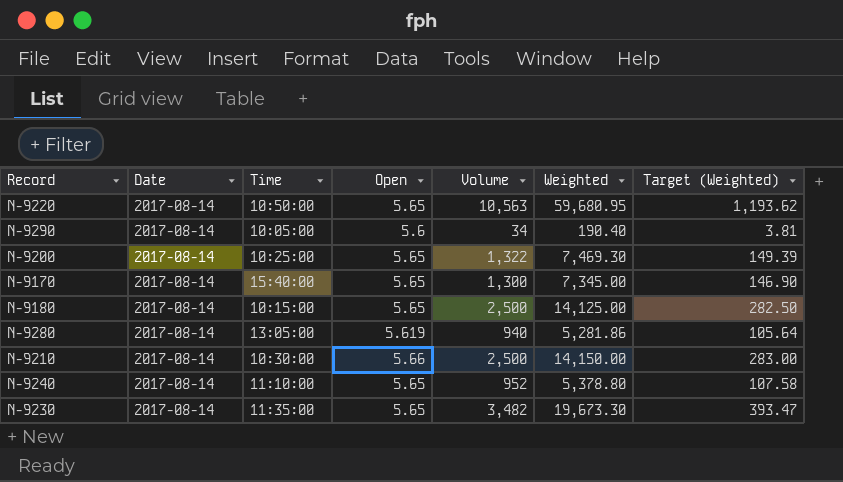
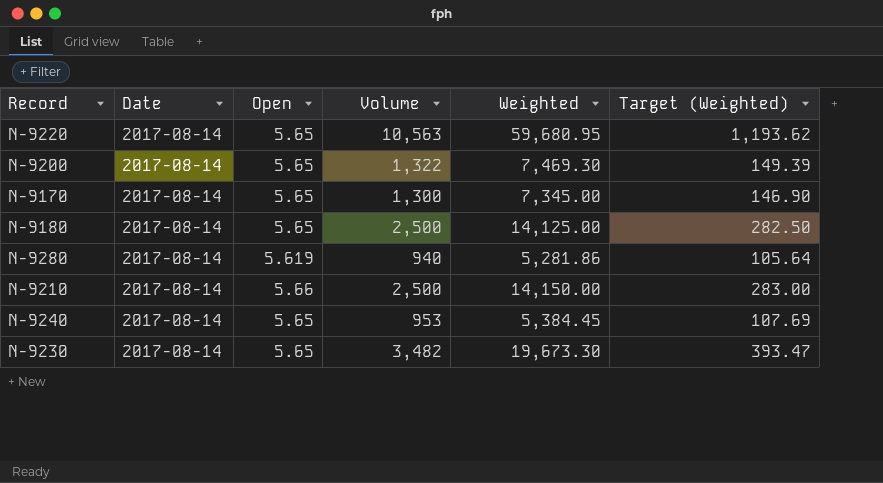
column Time | position: 3 -> none
row N-9290: 2017-08-14 | 10:05:00 | 5.6 | 34 | 190.40 | 3.81 -> none
N-9240 | Volume: 952 -> 953
N-9240 | Weighted: 5,378.80 -> 5,384.45
N-9240 | Target (Weighted): 107.58 -> 107.69

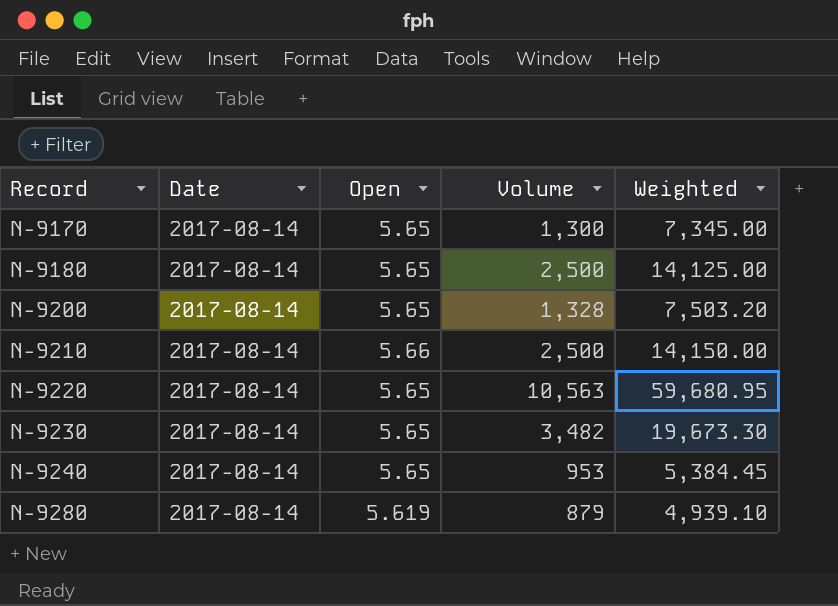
row order: none -> Record ascending
column Target (Weighted) | formula: [Weighted] * 0.02 -> none
N-9200 | Volume: 1,322 -> 1,328
N-9200 | Weighted: 7,469.30 -> 7,503.20
N-9280 | Volume: 940 -> 879
N-9280 | Weighted: 5,281.86 -> 4,939.10

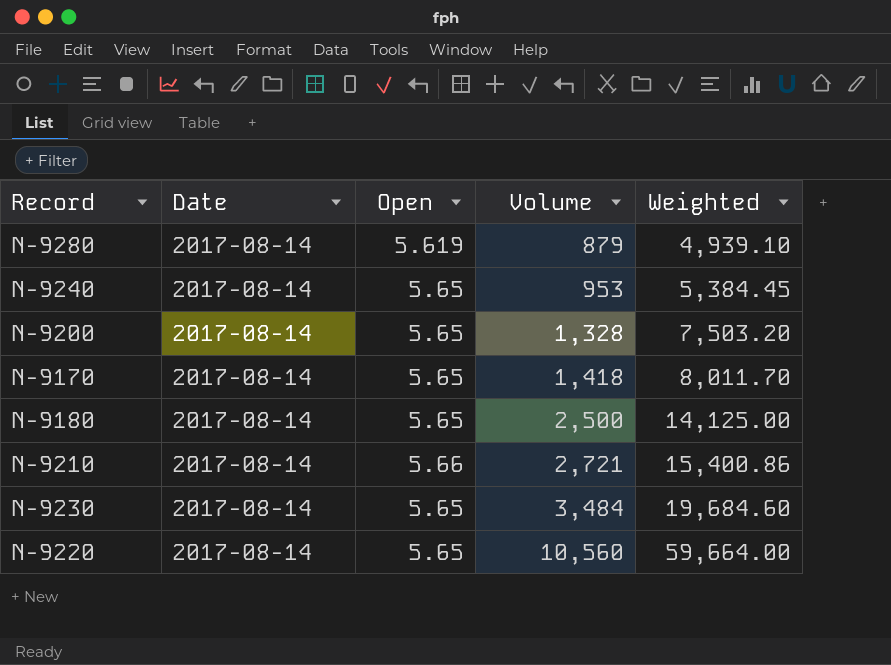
row order: Record ascending -> Volume ascending
N-9170 | Volume: 1,300 -> 1,418
N-9170 | Weighted: 7,345.00 -> 8,011.70
N-9210 | Volume: 2,500 -> 2,721
N-9210 | Weighted: 14,150.00 -> 15,400.86
N-9230 | Volume: 3,482 -> 3,484
N-9230 | Weighted: 19,673.30 -> 19,684.60
N-9220 | Volume: 10,563 -> 10,560
N-9220 | Weighted: 59,680.95 -> 59,664.00

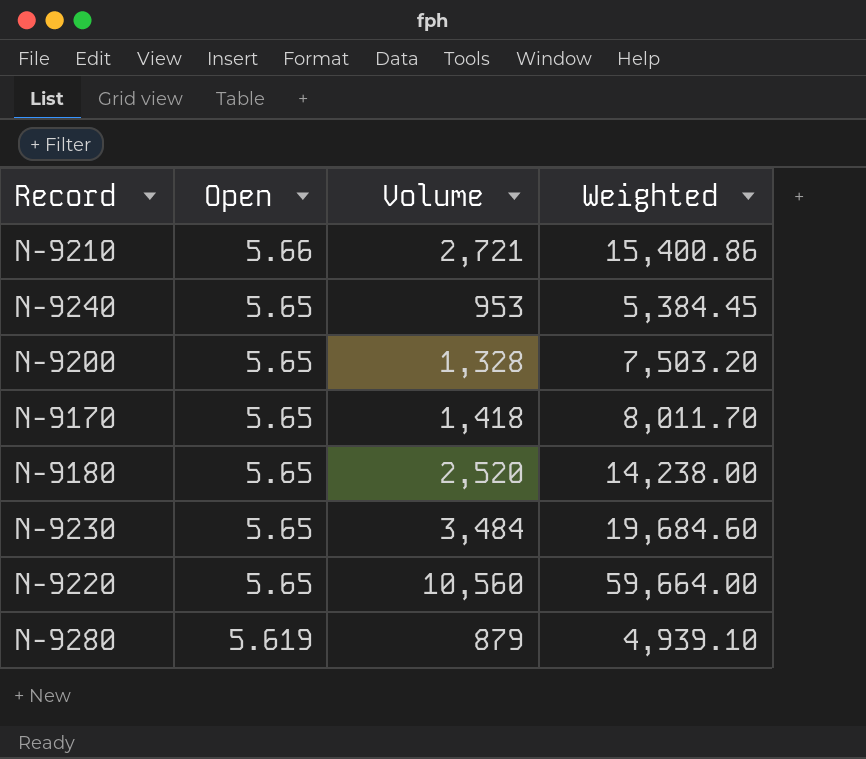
row order: Volume ascending -> Open descending
column Date | position: 2 -> none
N-9180 | Volume: 2,500 -> 2,520
N-9180 | Weighted: 14,125.00 -> 14,238.00

